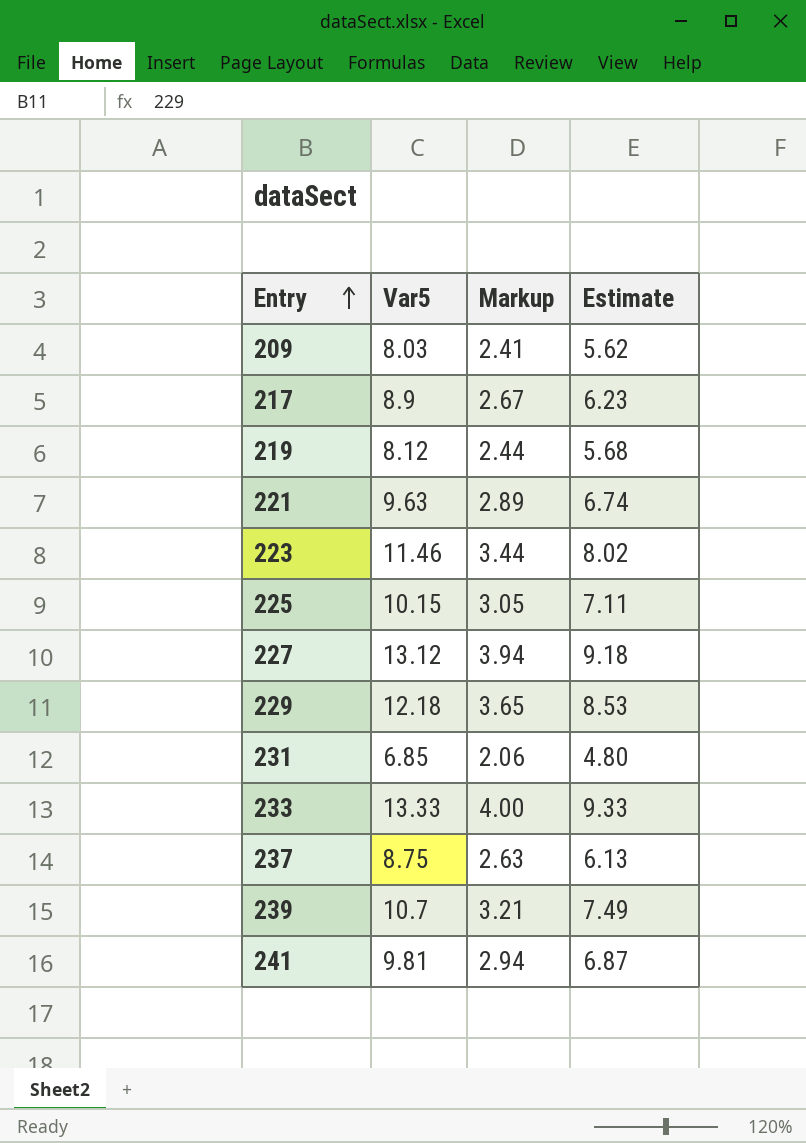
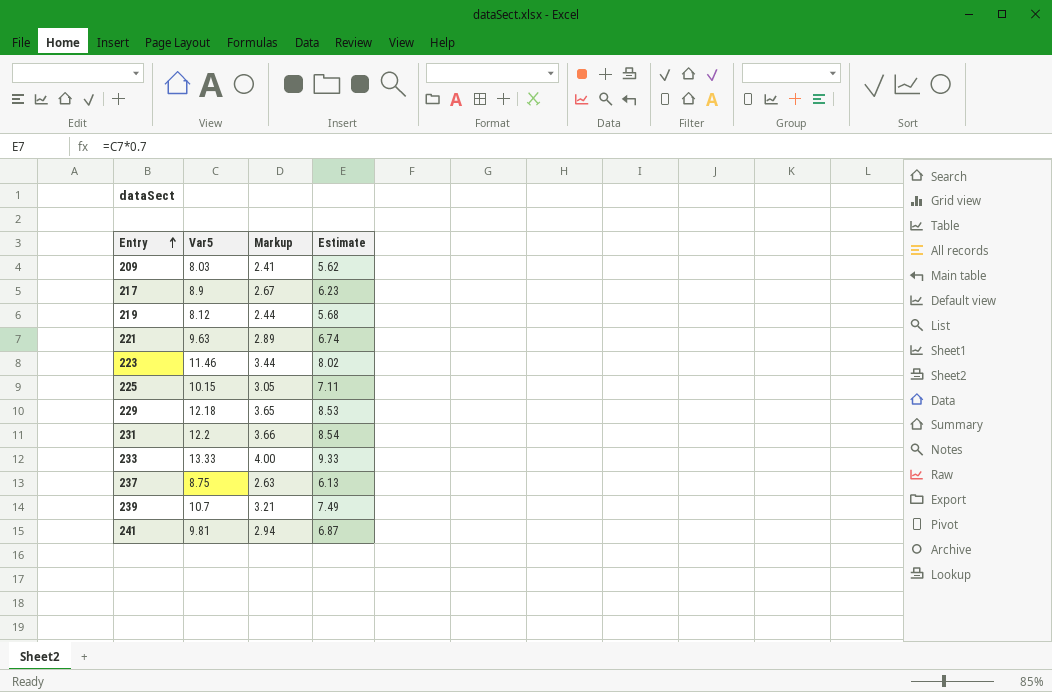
row 227: 13.12 | 3.94 | 9.18 -> none
231 | Var5: 6.85 -> 12.2
231 | Markup: 2.06 -> 3.66
231 | Estimate: 4.80 -> 8.54

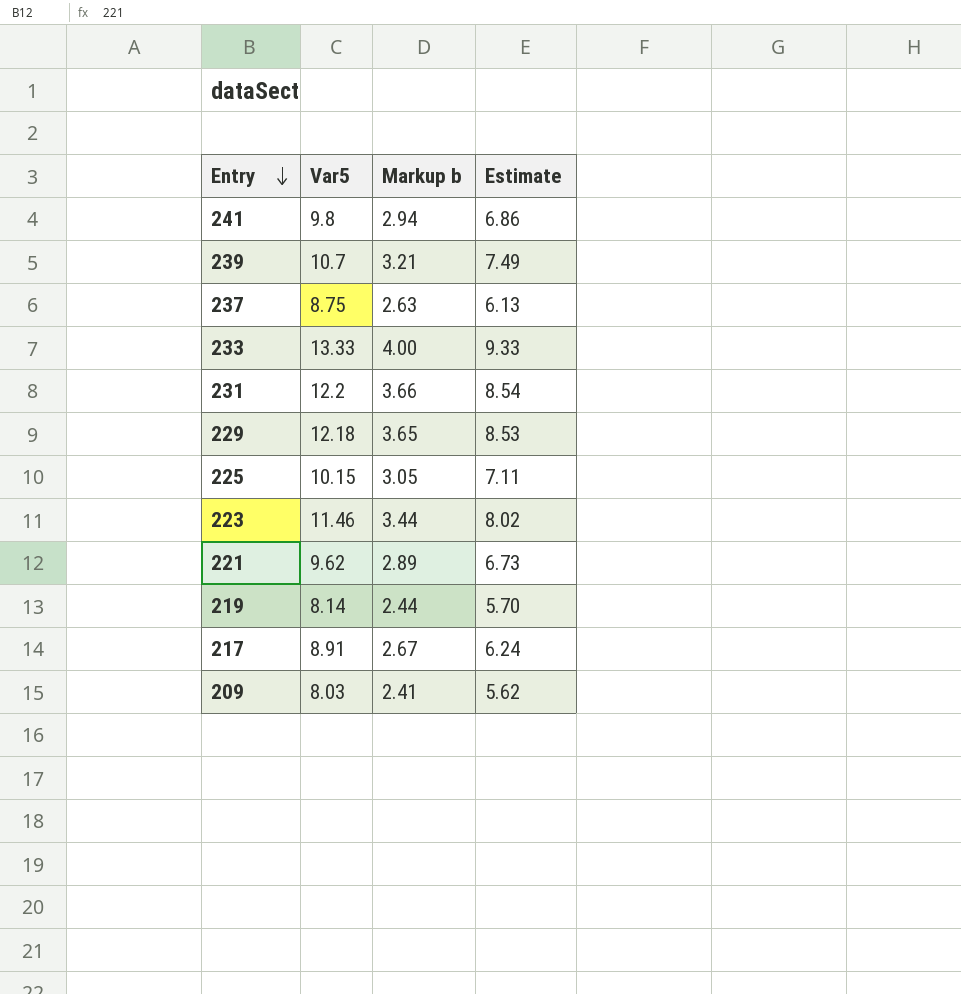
row order: Entry ascending -> Entry descending
column name: Markup -> Markup b
241 | Var5: 9.81 -> 9.8
241 | Estimate: 6.87 -> 6.86
221 | Var5: 9.63 -> 9.62
221 | Estimate: 6.74 -> 6.73
219 | Var5: 8.12 -> 8.14
219 | Estimate: 5.68 -> 5.70
217 | Var5: 8.9 -> 8.91
217 | Estimate: 6.23 -> 6.24

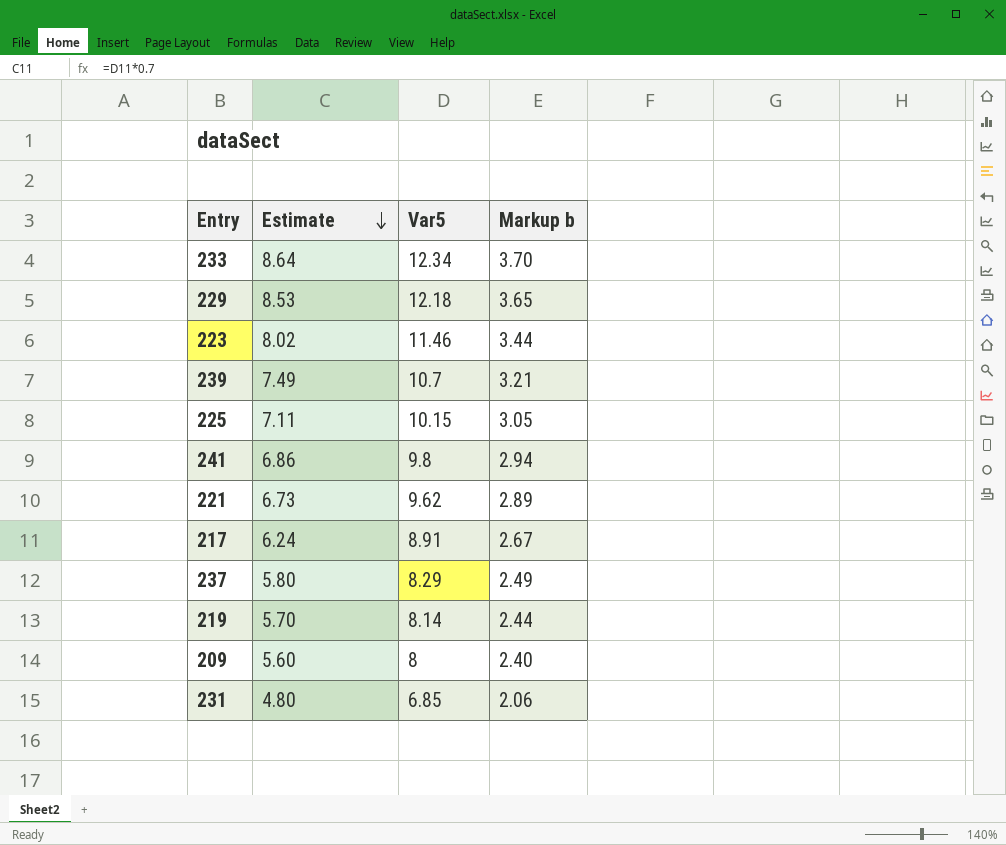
row order: Entry descending -> Estimate descending
column Estimate | position: 4 -> 2
233 | Estimate: 9.33 -> 8.64
233 | Var5: 13.33 -> 12.34
233 | Markup b: 4.00 -> 3.70
237 | Estimate: 6.13 -> 5.80
237 | Var5: 8.75 -> 8.29
237 | Markup b: 2.63 -> 2.49
209 | Estimate: 5.62 -> 5.60
209 | Var5: 8.03 -> 8
209 | Markup b: 2.41 -> 2.40
231 | Estimate: 8.54 -> 4.80
231 | Var5: 12.2 -> 6.85
231 | Markup b: 3.66 -> 2.06

